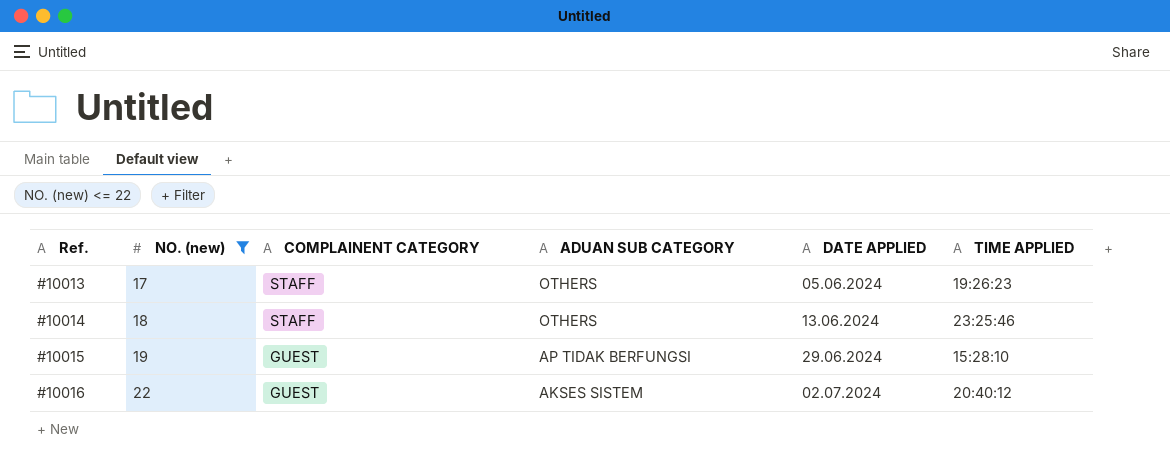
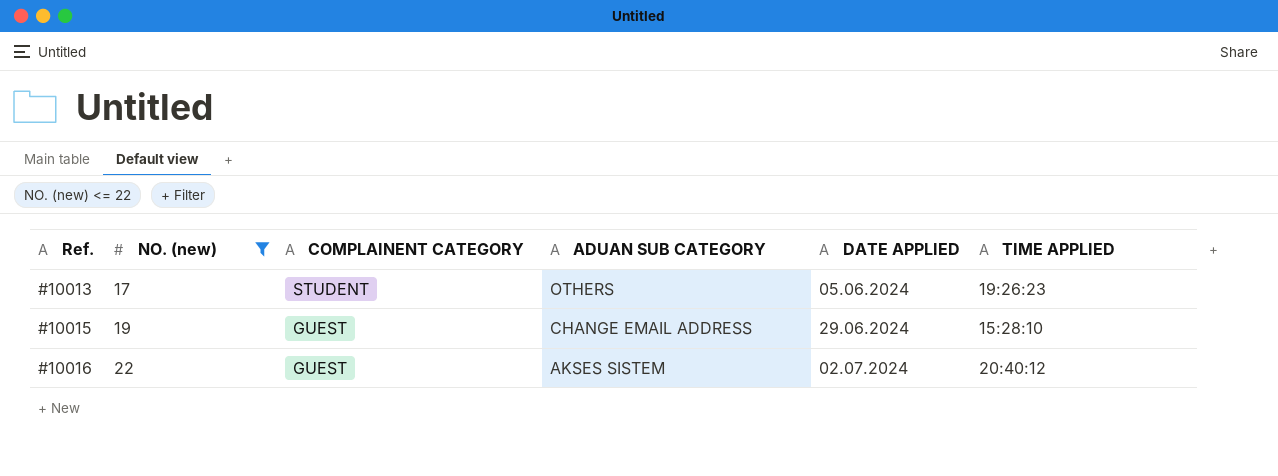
row #10014: 18 | STAFF | OTHERS | 13.06.2024 | 23:25:46 -> none
#10013 | COMPLAINENT CATEGORY: STAFF -> STUDENT
#10015 | ADUAN SUB CATEGORY: AP TIDAK BERFUNGSI -> CHANGE EMAIL ADDRESS

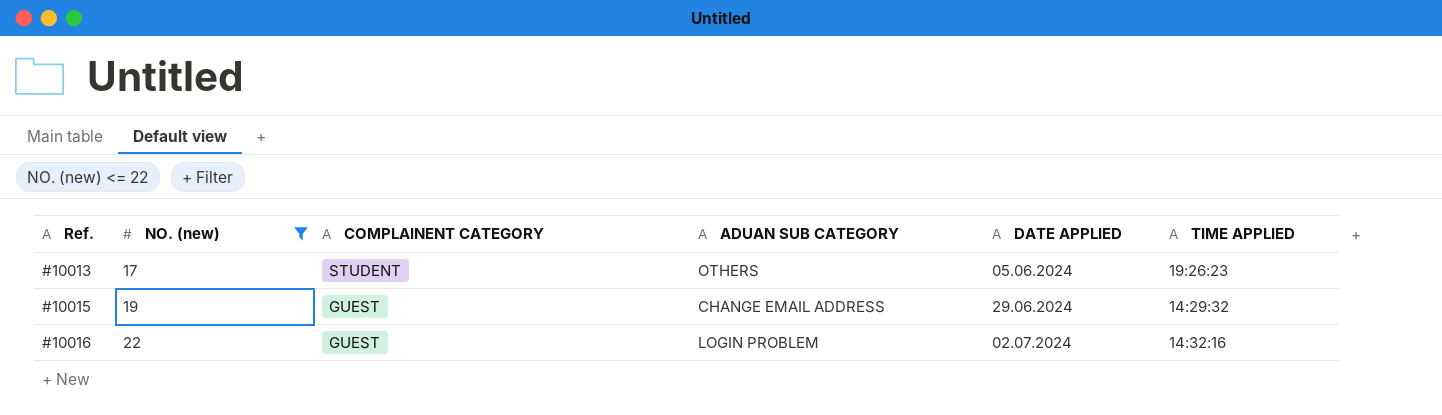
#10015 | TIME APPLIED: 15:28:10 -> 14:29:32
#10016 | ADUAN SUB CATEGORY: AKSES SISTEM -> LOGIN PROBLEM
#10016 | TIME APPLIED: 20:40:12 -> 14:32:16

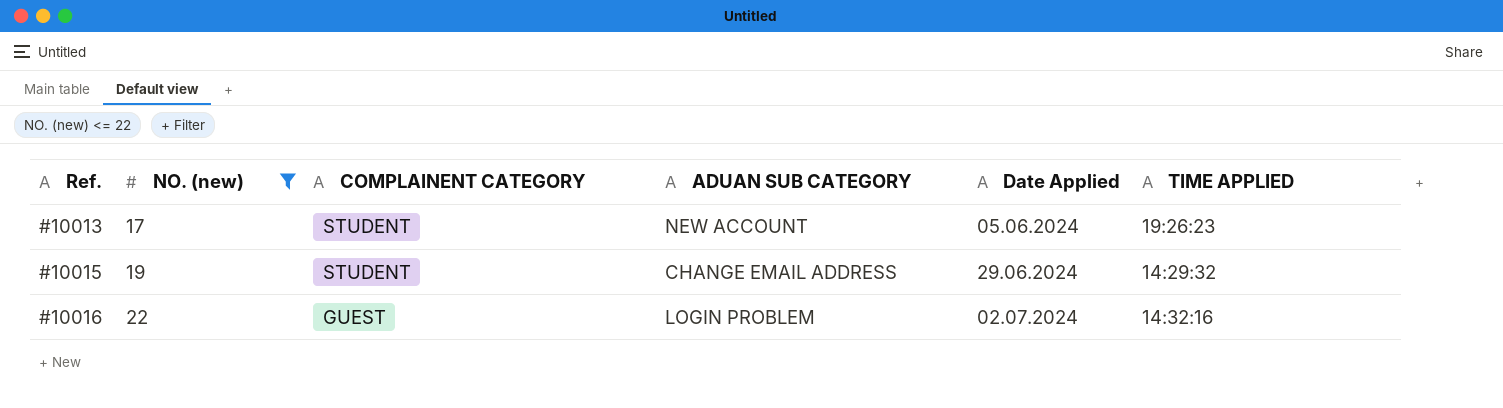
column name: DATE APPLIED -> Date Applied
#10013 | ADUAN SUB CATEGORY: OTHERS -> NEW ACCOUNT
#10015 | COMPLAINENT CATEGORY: GUEST -> STUDENT

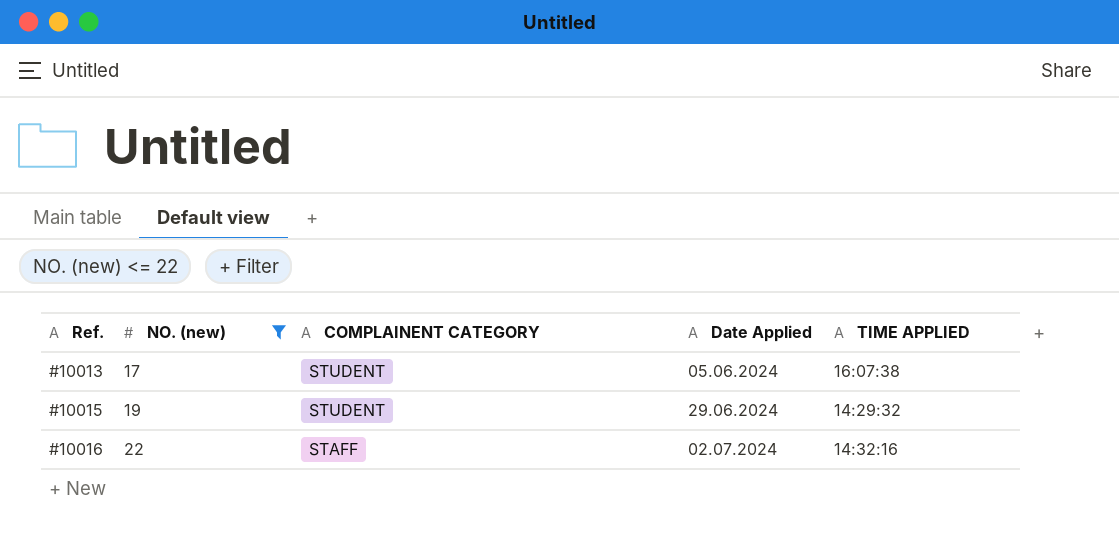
column ADUAN SUB CATEGORY | position: 4 -> none
#10013 | TIME APPLIED: 19:26:23 -> 16:07:38
#10016 | COMPLAINENT CATEGORY: GUEST -> STAFF

